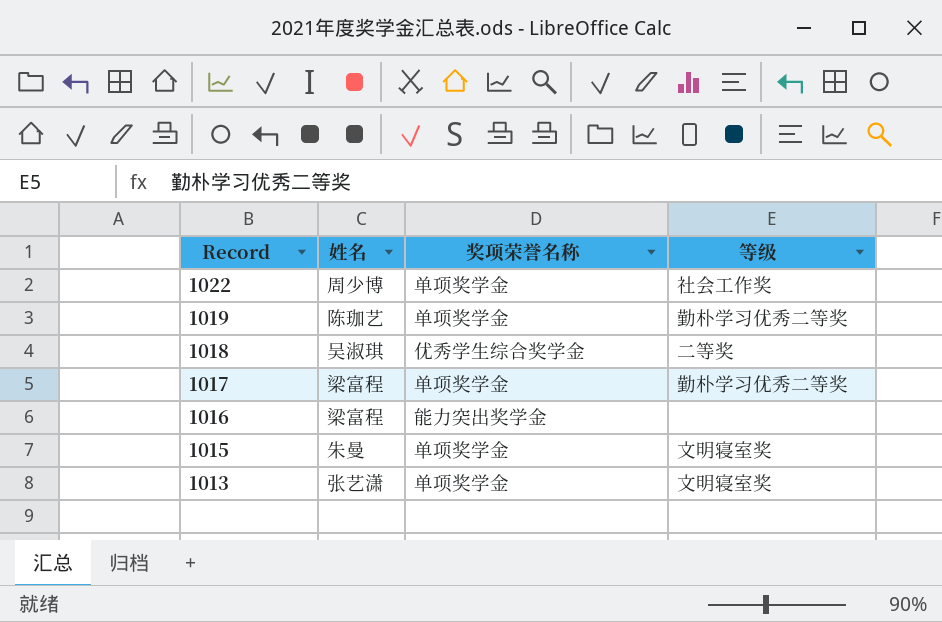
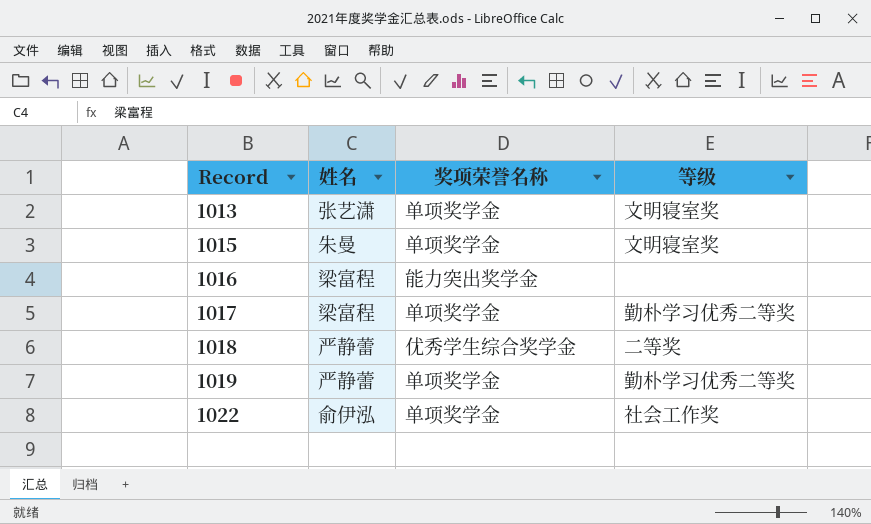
row order: Record descending -> Record ascending
1018 | 姓名: 吴淑琪 -> 严静蕾
1019 | 姓名: 陈珈艺 -> 严静蕾
1022 | 姓名: 周少博 -> 俞伊泓

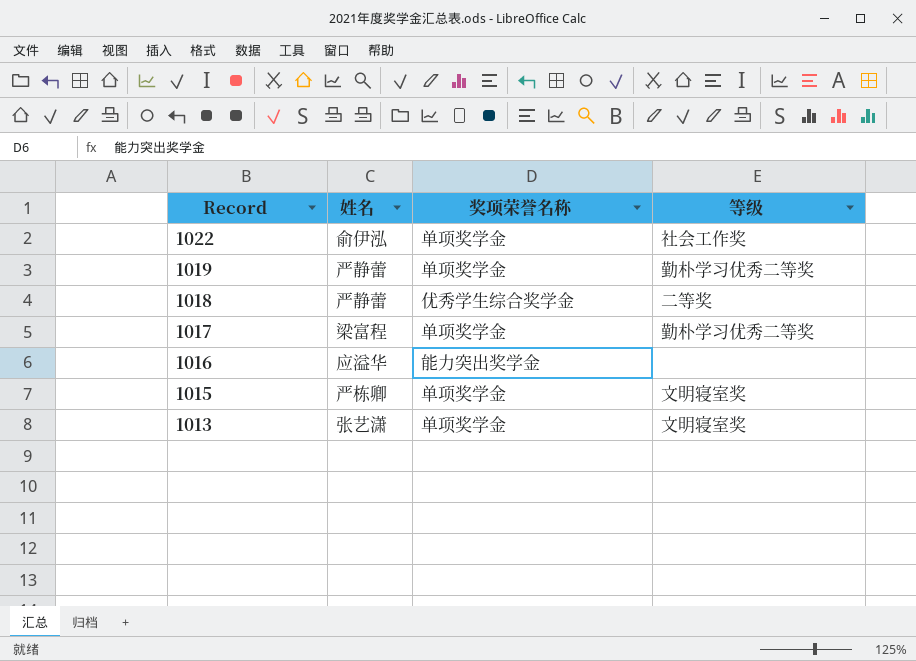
row order: Record ascending -> Record descending
1016 | 姓名: 梁富程 -> 应溢华
1015 | 姓名: 朱曼 -> 严栋卿

